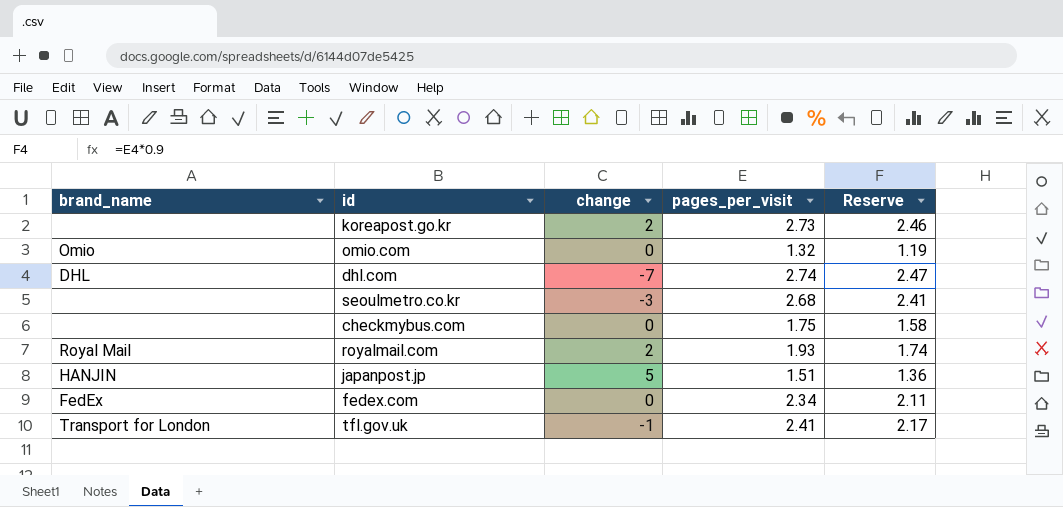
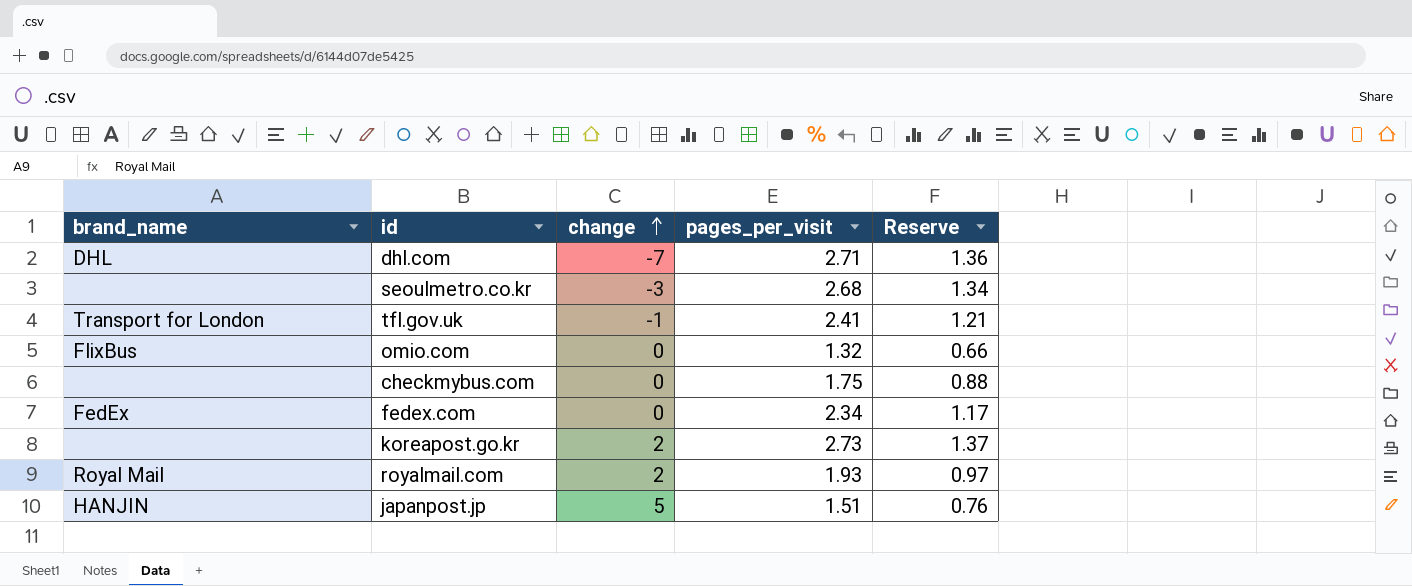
row order: none -> change ascending
column Reserve | formula: [pages_per_visit] * 0.9 -> [pages_per_visit] * 0.5
dhl.com | pages_per_visit: 2.74 -> 2.71
omio.com | brand_name: Omio -> FlixBus

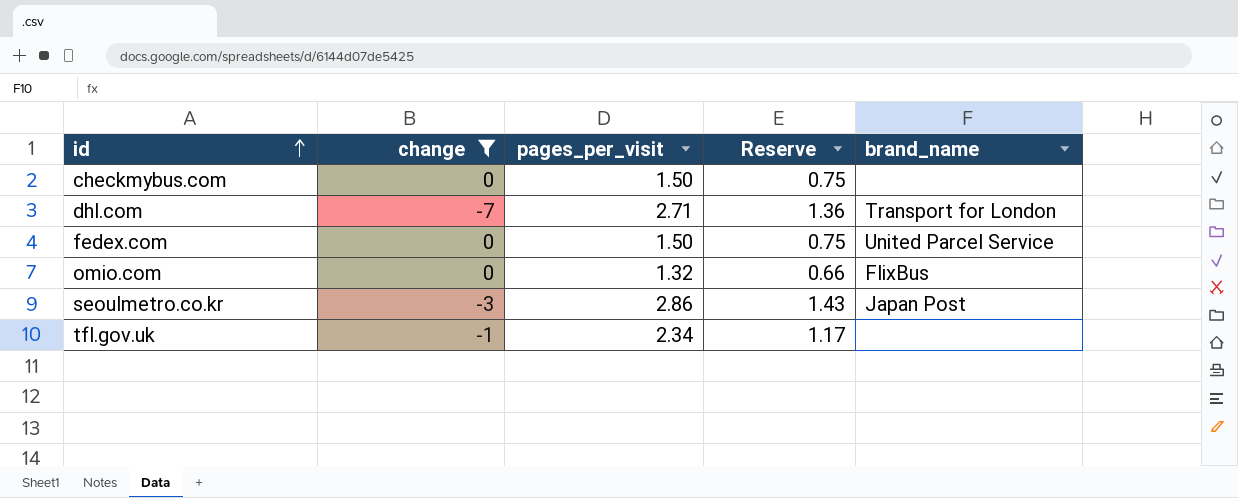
filter: none -> change <= 0
row order: change ascending -> id ascending
column brand_name | position: 1 -> 5
checkmybus.com | pages_per_visit: 1.75 -> 1.50
checkmybus.com | Reserve: 0.88 -> 0.75
dhl.com | brand_name: DHL -> Transport for London
fedex.com | pages_per_visit: 2.34 -> 1.50
fedex.com | Reserve: 1.17 -> 0.75
fedex.com | brand_name: FedEx -> United Parcel Service
seoulmetro.co.kr | pages_per_visit: 2.68 -> 2.86
seoulmetro.co.kr | Reserve: 1.34 -> 1.43
seoulmetro.co.kr | brand_name: none -> Japan Post
tfl.gov.uk | pages_per_visit: 2.41 -> 2.34
tfl.gov.uk | Reserve: 1.21 -> 1.17
tfl.gov.uk | brand_name: Transport for London -> none

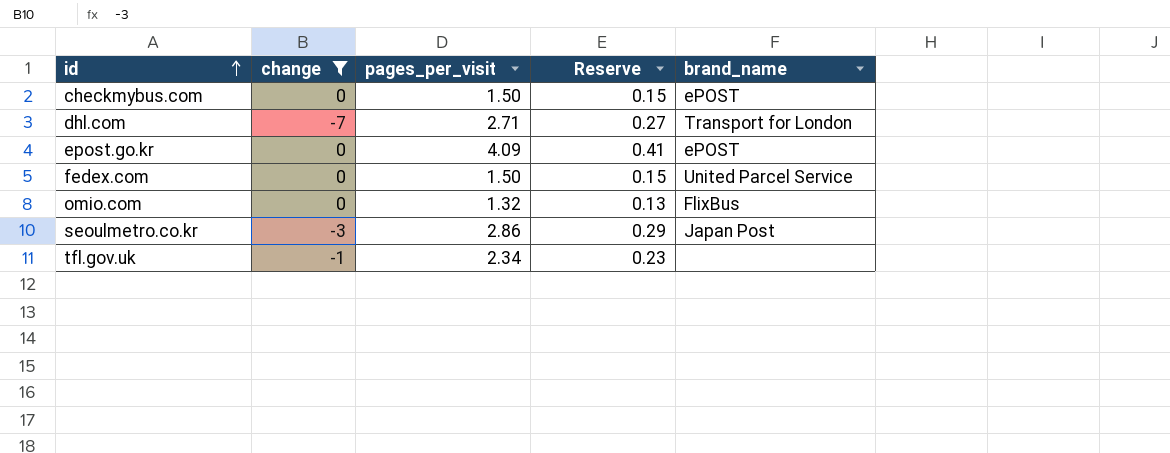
column Reserve | formula: [pages_per_visit] * 0.5 -> [pages_per_visit] * 0.1
checkmybus.com | brand_name: none -> ePOST
row epost.go.kr: none -> 0 | 4.09 | 0.41 | ePOST

